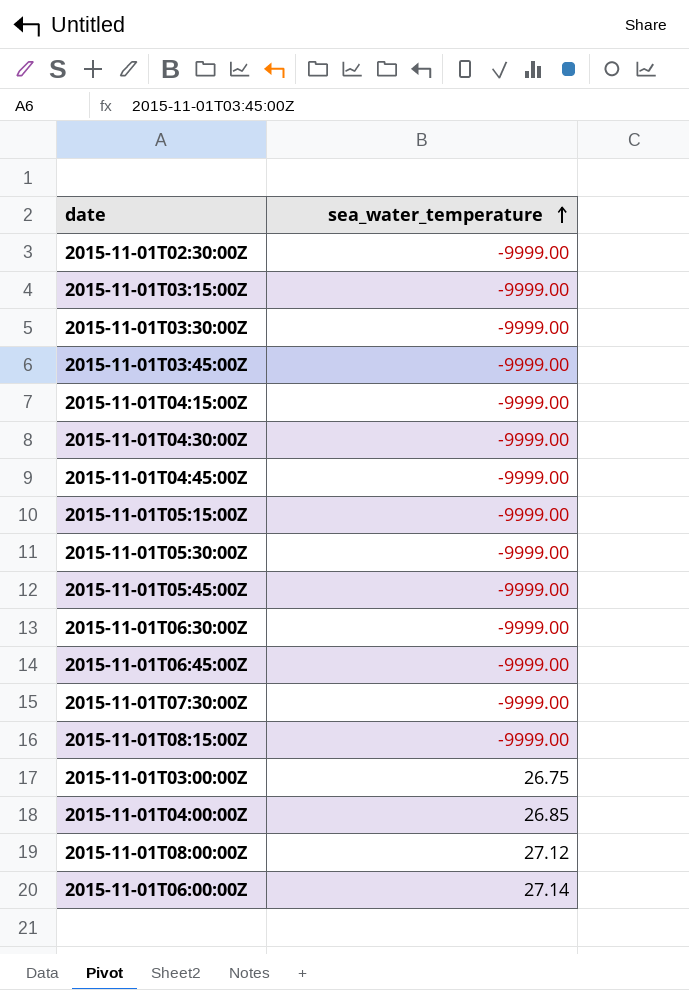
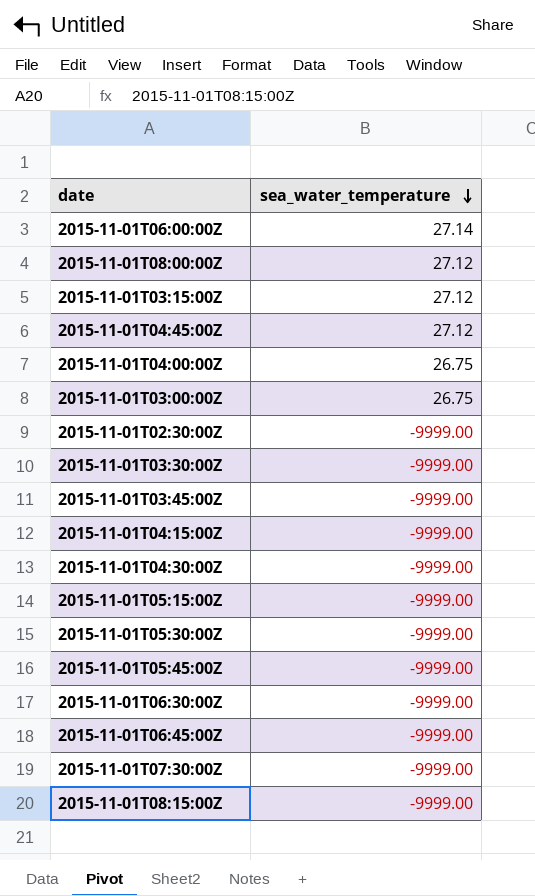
row order: sea_water_temperature ascending -> sea_water_temperature descending
2015-11-01T03:15:00Z | sea_water_temperature: -9999.00 -> 27.12
2015-11-01T04:45:00Z | sea_water_temperature: -9999.00 -> 27.12
2015-11-01T04:00:00Z | sea_water_temperature: 26.85 -> 26.75

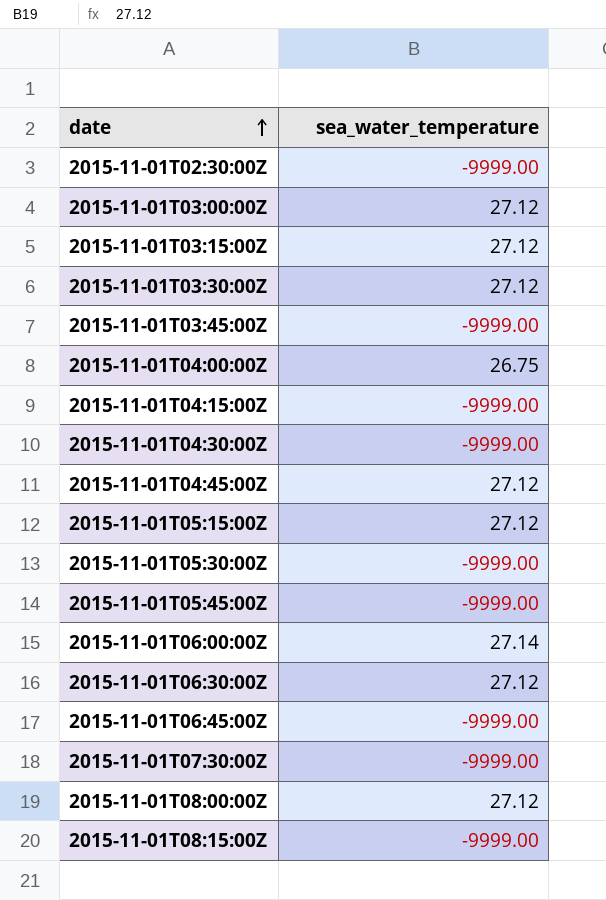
row order: sea_water_temperature descending -> date ascending
2015-11-01T03:00:00Z | sea_water_temperature: 26.75 -> 27.12
2015-11-01T03:30:00Z | sea_water_temperature: -9999.00 -> 27.12
2015-11-01T05:15:00Z | sea_water_temperature: -9999.00 -> 27.12
2015-11-01T06:30:00Z | sea_water_temperature: -9999.00 -> 27.12

